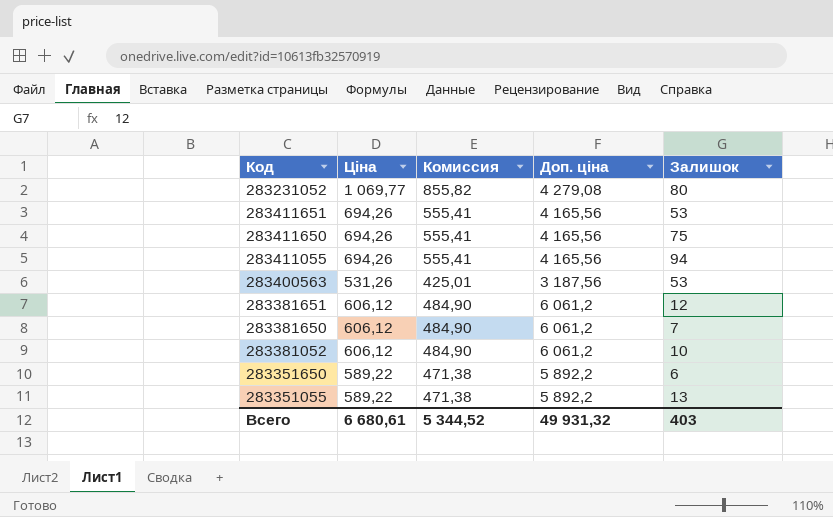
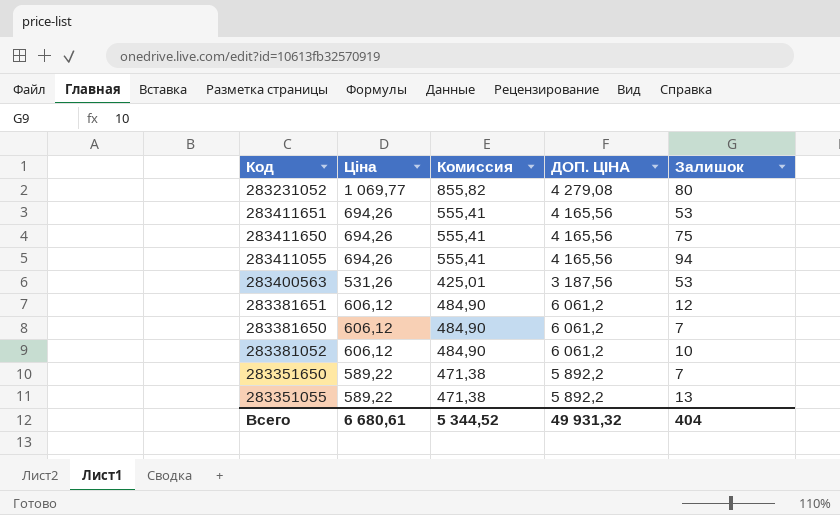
column name: Доп. ціна -> ДОП. ЦІНА
283351650 | Залишок: 6 -> 7
Всего | Залишок: 403 -> 404

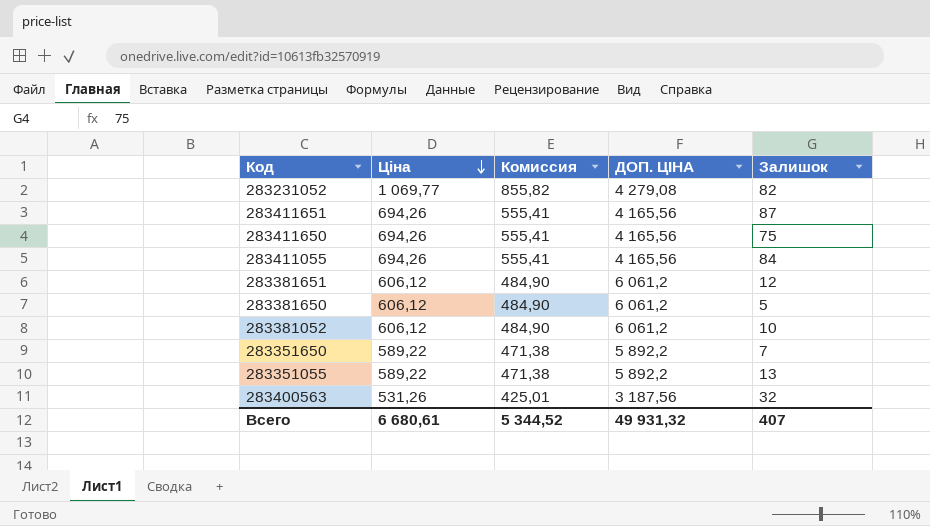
row order: none -> Ціна descending
283231052 | Залишок: 80 -> 82
283411651 | Залишок: 53 -> 87
283411055 | Залишок: 94 -> 84
283381650 | Залишок: 7 -> 5
283400563 | Залишок: 53 -> 32
Всего | Залишок: 404 -> 407

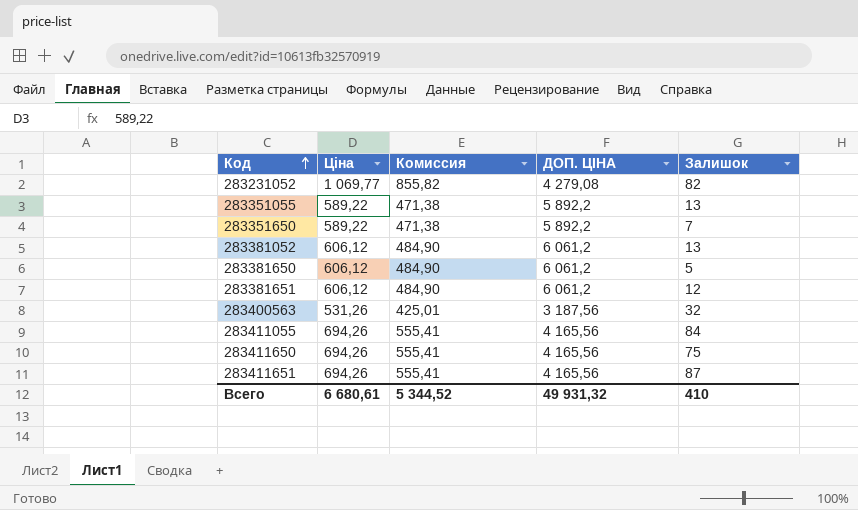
row order: Ціна descending -> Код ascending
283381052 | Залишок: 10 -> 13
Всего | Залишок: 407 -> 410

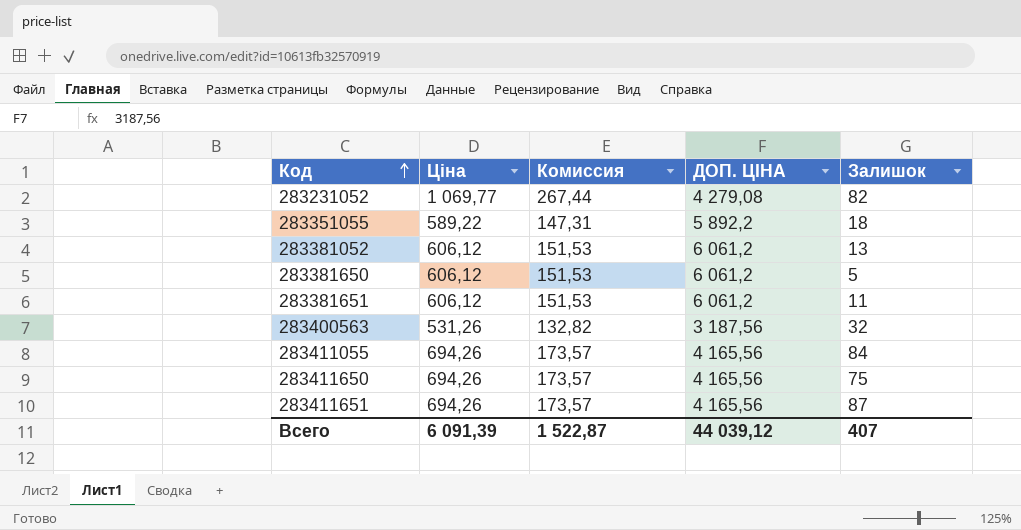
column Комиссия | formula: [Ціна] * 0,8 -> [Ціна] * 0,25
row 283351650: 589,22 | 471,38 | 5 892,2 | 7 -> none
283351055 | Залишок: 13 -> 18
283381651 | Залишок: 12 -> 11
Всего | Ціна: 6 680,61 -> 6 091,39
Всего | Комиссия: 5 344,52 -> 1 522,87
Всего | ДОП. ЦІНА: 49 931,32 -> 44 039,12
Всего | Залишок: 410 -> 407

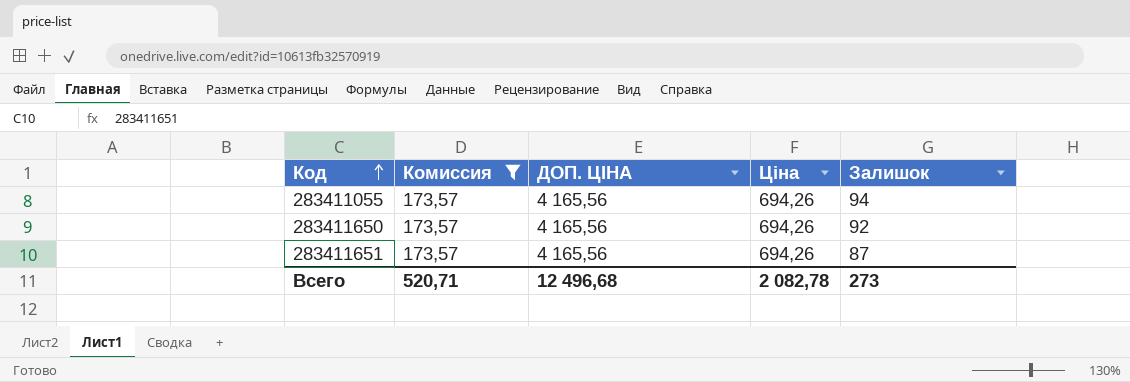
filter: none -> Комиссия = 173,57
column Ціна | position: 2 -> 4
283411055 | Залишок: 84 -> 94
283411650 | Залишок: 75 -> 92
Всего | Комиссия: 1 522,87 -> 520,71
Всего | ДОП. ЦІНА: 44 039,12 -> 12 496,68
Всего | Ціна: 6 091,39 -> 2 082,78
Всего | Залишок: 407 -> 273

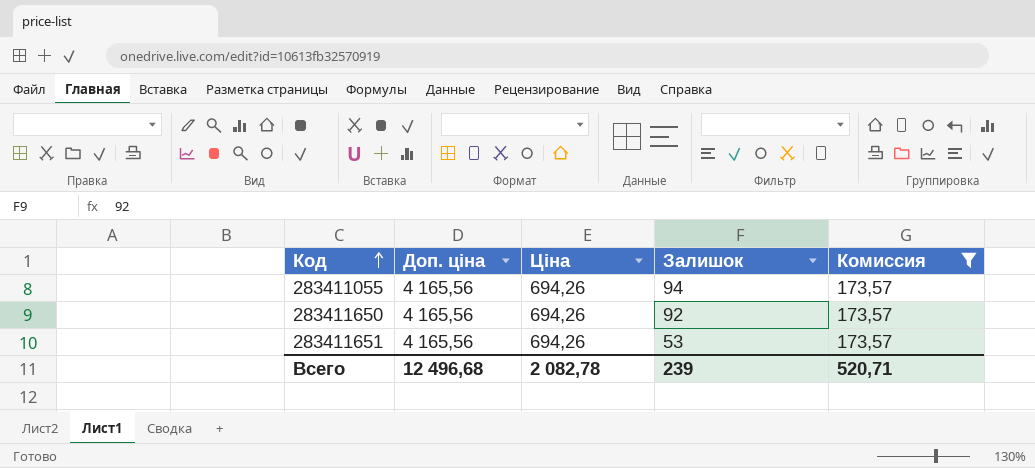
column name: ДОП. ЦІНА -> Доп. ціна
column Комиссия | position: 2 -> 5
283411651 | Залишок: 87 -> 53
Всего | Залишок: 273 -> 239

